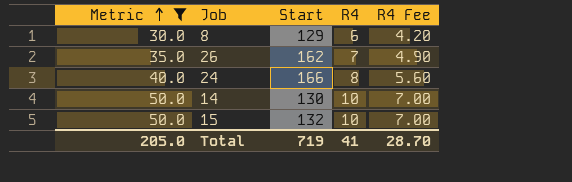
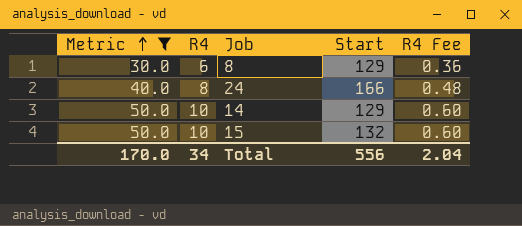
column R4 | position: 4 -> 2
column R4 Fee | formula: [R4] * 0.7 -> [R4] * 0.06
row 26: 35.0 | 162 | 7 | 4.90 -> none
14 | Start: 130 -> 129
Total | Metric: 205.0 -> 170.0
Total | R4: 41 -> 34
Total | Start: 719 -> 556
Total | R4 Fee: 28.70 -> 2.04

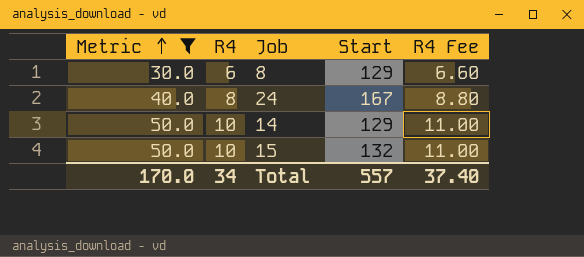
column R4 Fee | formula: [R4] * 0.06 -> [R4] * 1.1
24 | Start: 166 -> 167
Total | Start: 556 -> 557
Total | R4 Fee: 2.04 -> 37.40

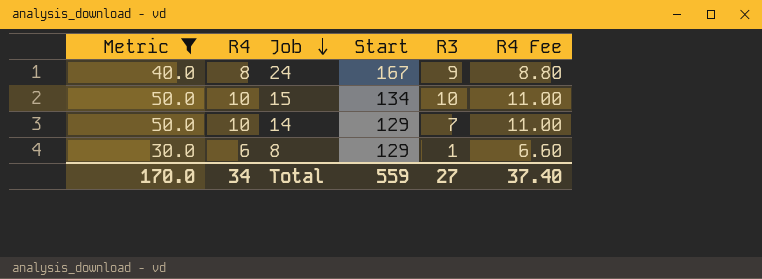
row order: Metric ascending -> Job descending
column R3 | position: none -> 5
15 | Start: 132 -> 134
Total | Start: 557 -> 559

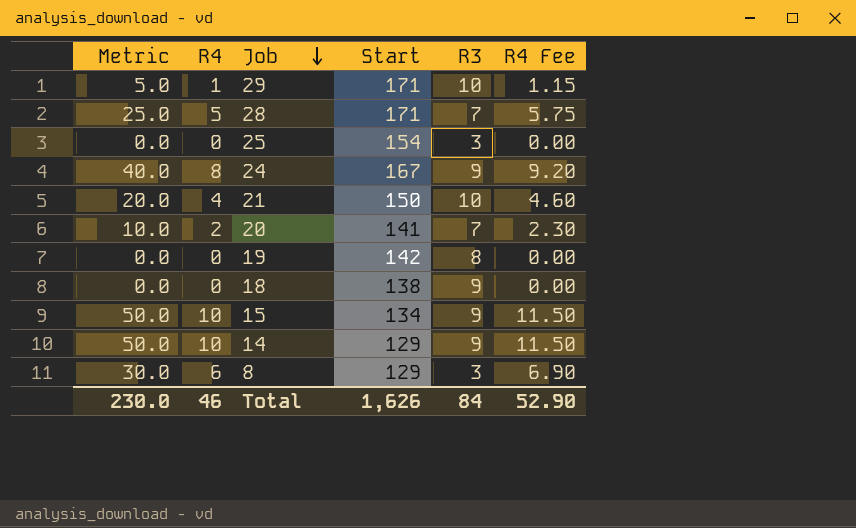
filter: Metric >= 30.0 -> none
column R4 Fee | formula: [R4] * 1.1 -> [R4] * 1.15
15 | R3: 10 -> 9
14 | R3: 7 -> 9
8 | R3: 1 -> 3
Total | Metric: 170.0 -> 230.0
Total | R4: 34 -> 46
Total | Start: 559 -> 1,626
Total | R3: 27 -> 84
Total | R4 Fee: 37.40 -> 52.90

